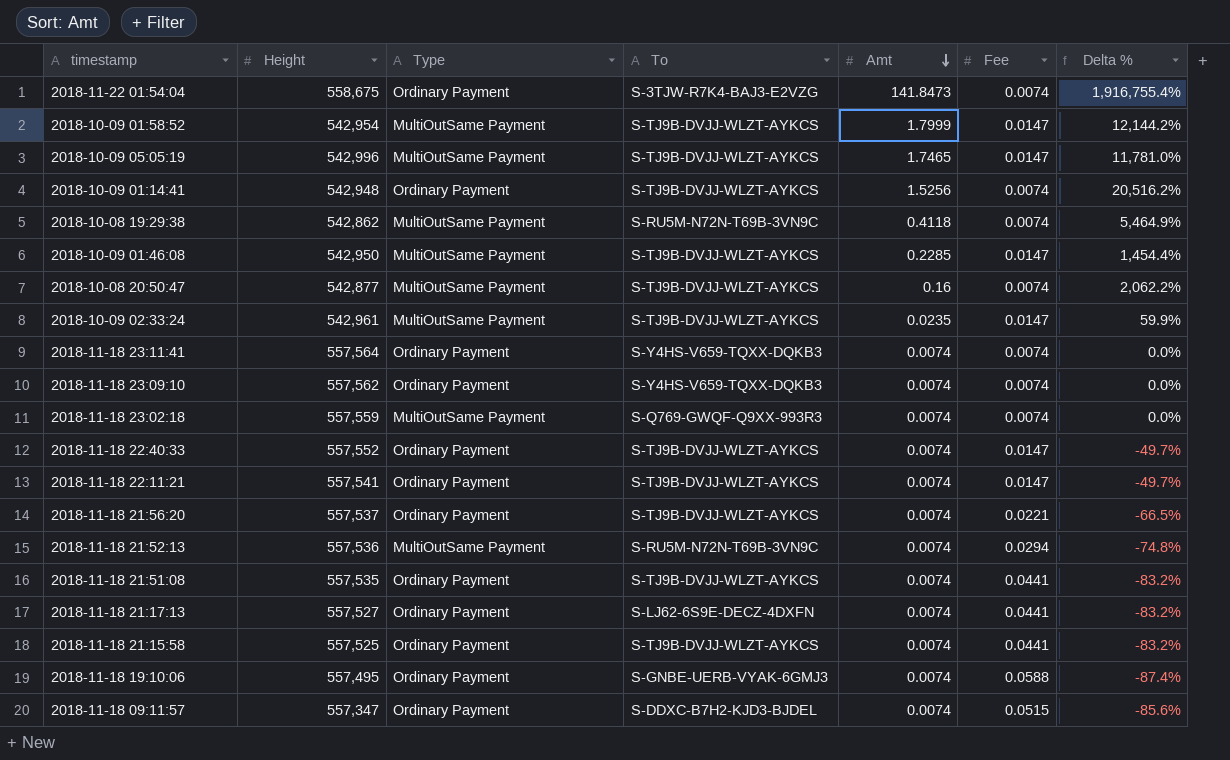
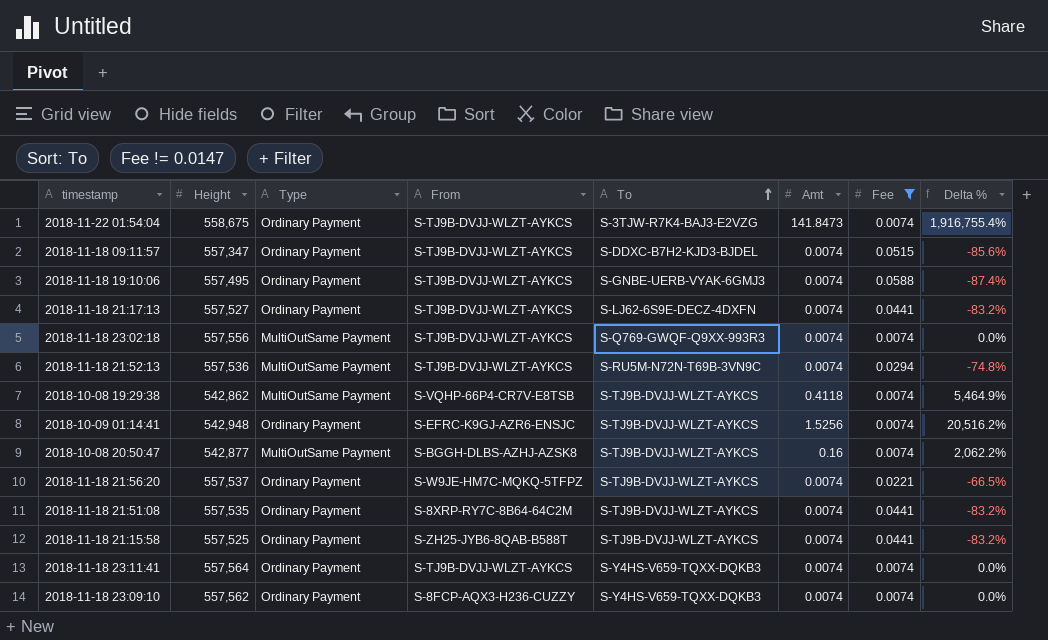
filter: none -> Fee != 0.0147
row order: Amt descending -> To ascending
column From | position: none -> 4
2018-11-18 23:02:18 | Height: 557,559 -> 557,556
2018-10-08 19:29:38 | To: S-RU5M-N72N-T69B-3VN9C -> S-TJ9B-DVJJ-WLZT-AYKCS

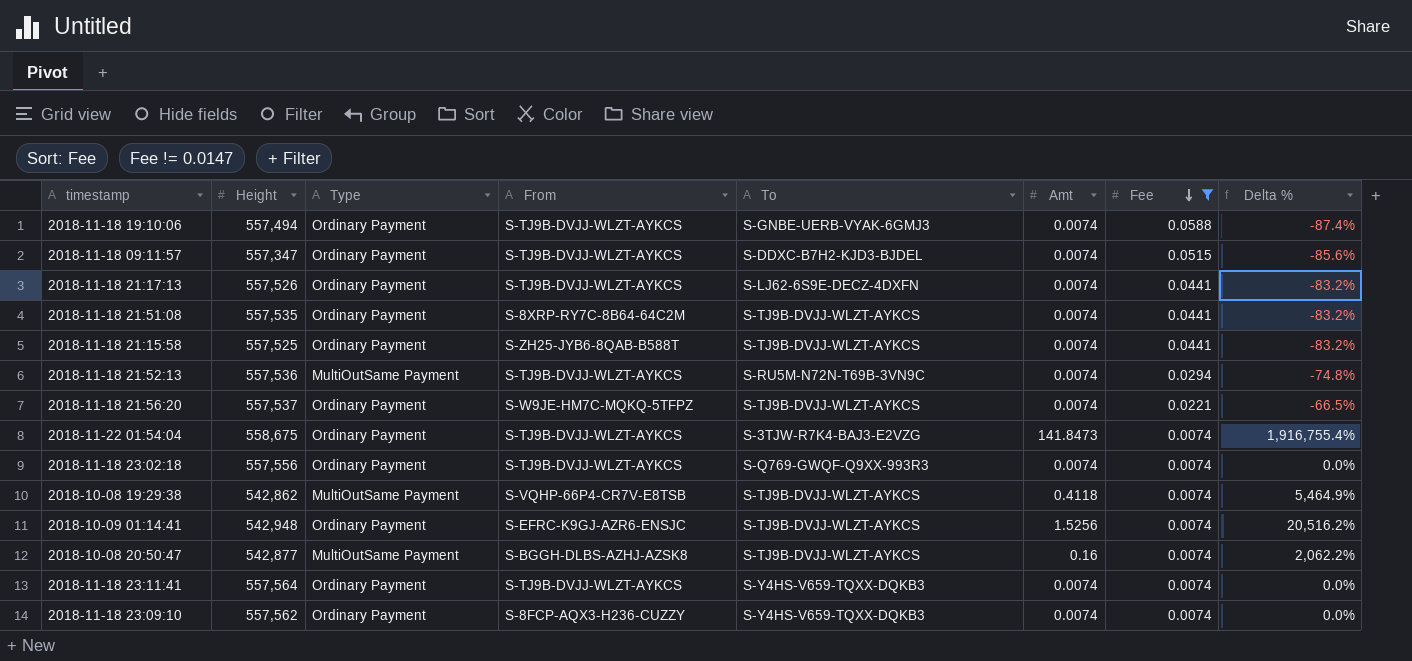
row order: To ascending -> Fee descending
2018-11-18 19:10:06 | Height: 557,495 -> 557,494
2018-11-18 21:17:13 | Height: 557,527 -> 557,526
2018-11-18 23:02:18 | Type: MultiOutSame Payment -> Ordinary Payment

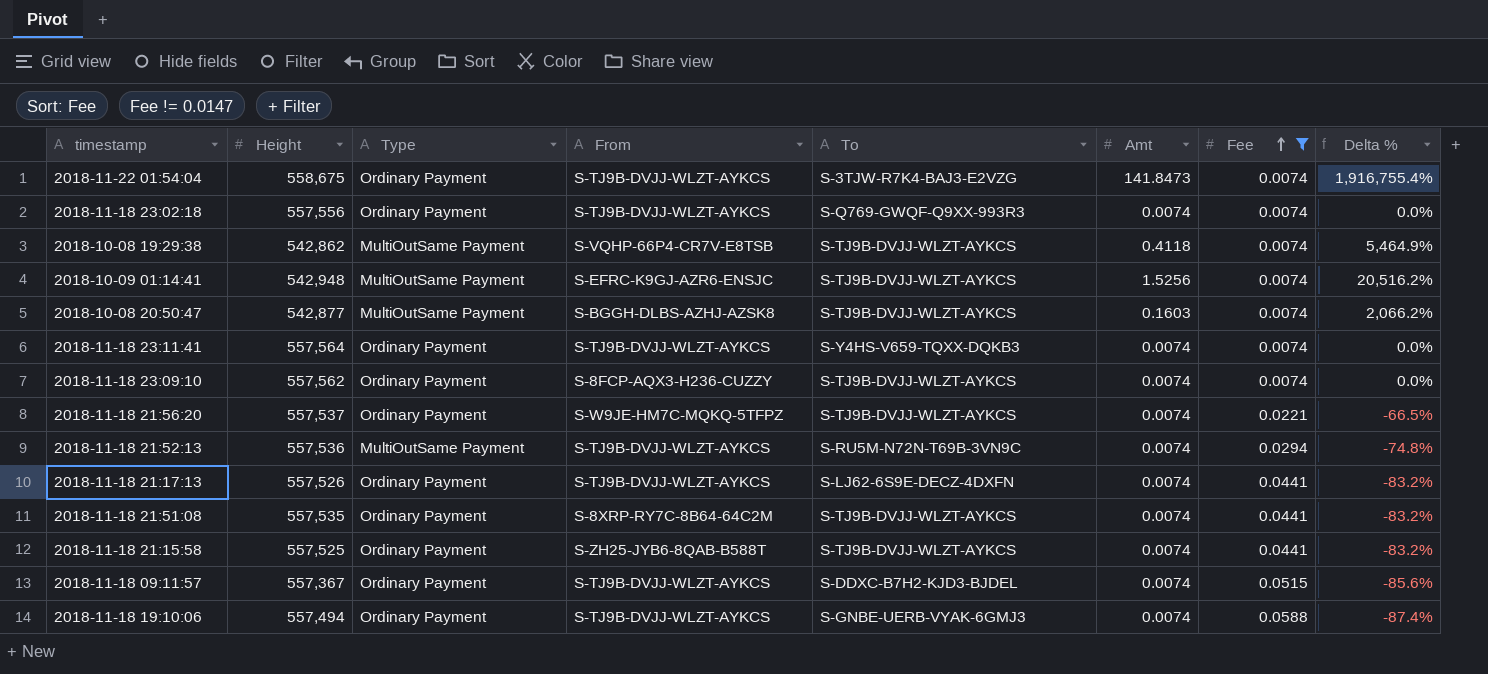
row order: Fee descending -> Fee ascending
2018-10-09 01:14:41 | Type: Ordinary Payment -> MultiOutSame Payment
2018-10-08 20:50:47 | Amt: 0.16 -> 0.1603
2018-10-08 20:50:47 | Delta %: 2,062.2% -> 2,066.2%
2018-11-18 23:09:10 | To: S-Y4HS-V659-TQXX-DQKB3 -> S-TJ9B-DVJJ-WLZT-AYKCS
2018-11-18 09:11:57 | Height: 557,347 -> 557,367

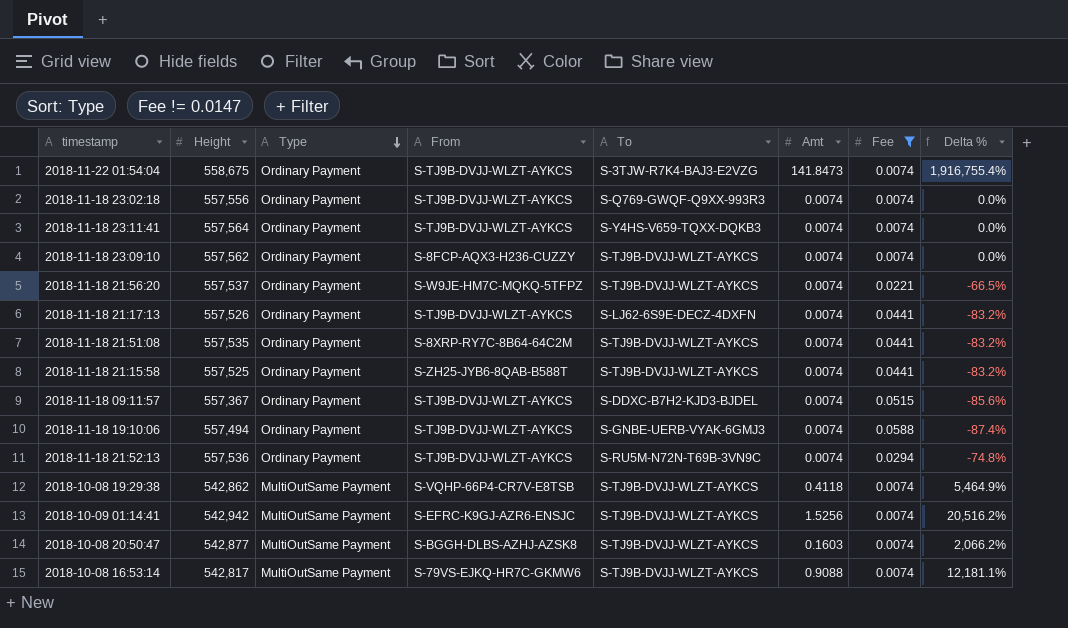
row order: Fee ascending -> Type descending
2018-11-18 21:52:13 | Type: MultiOutSame Payment -> Ordinary Payment
2018-10-09 01:14:41 | Height: 542,948 -> 542,942
row 2018-10-08 16:53:14: none -> 542,817 | MultiOutSame Payment | S-79VS-EJKQ-HR7C-GKMW6 | S-TJ9B-DVJJ-WLZT-AYKCS | 0.9088 | 0.0074 | 12,181.1%

